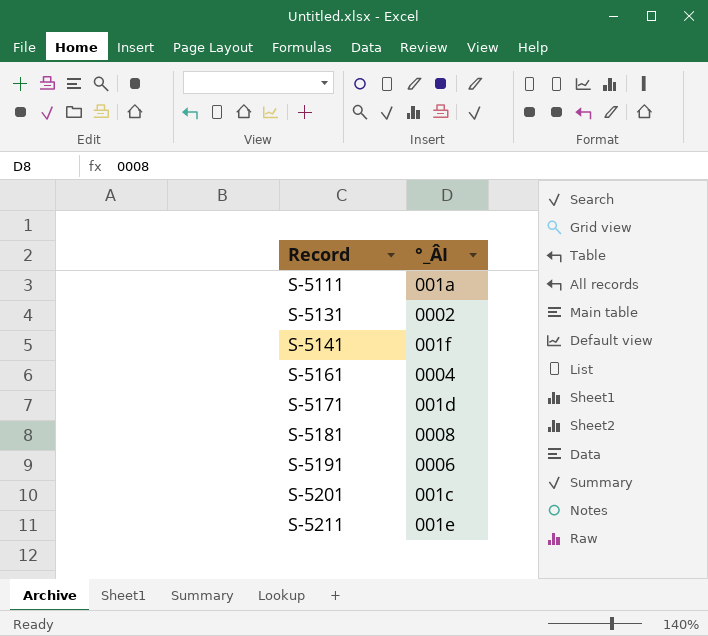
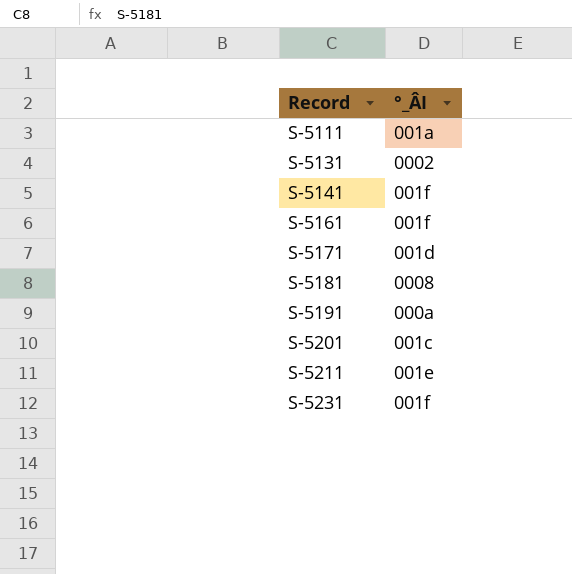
S-5161 | °_ÂI: 0004 -> 001f
S-5191 | °_ÂI: 0006 -> 000a
row S-5231: none -> 001f

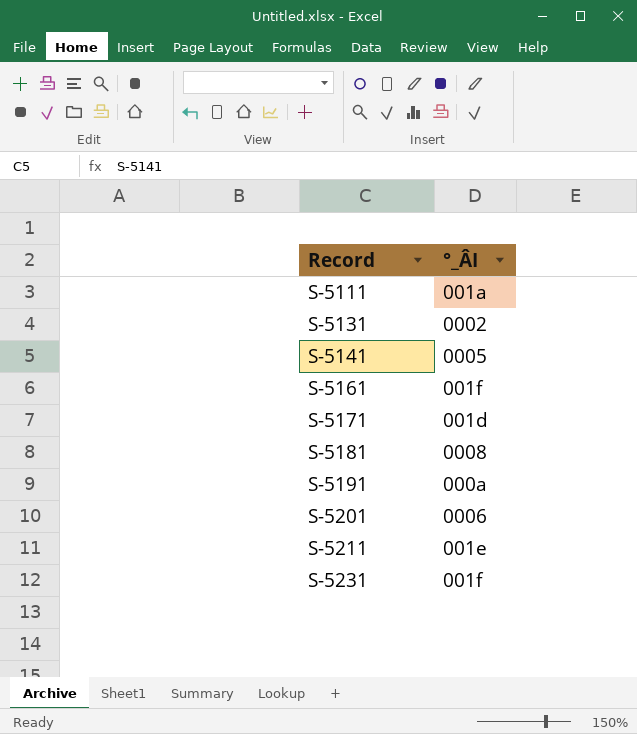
S-5141 | °_ÂI: 001f -> 0005
S-5201 | °_ÂI: 001c -> 0006

